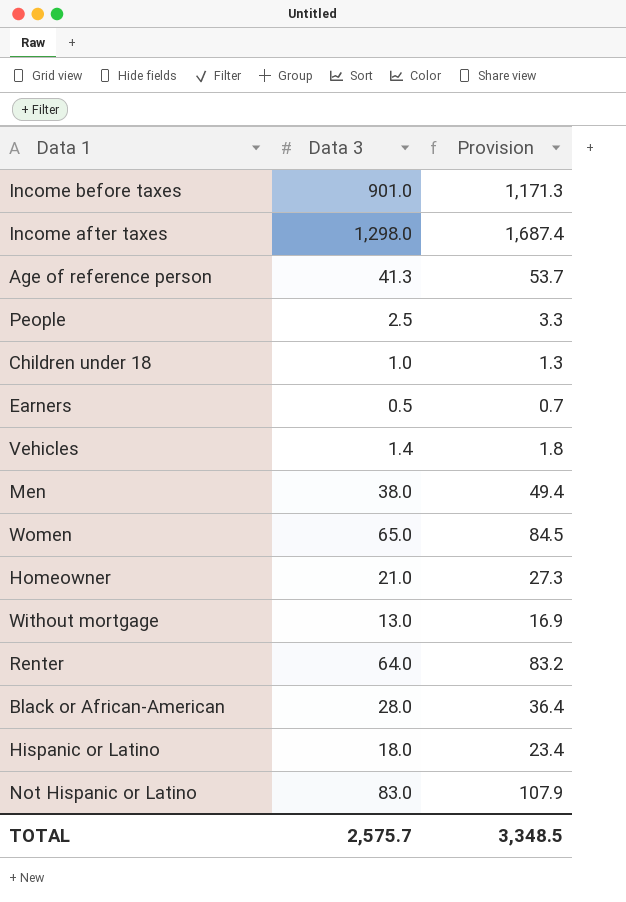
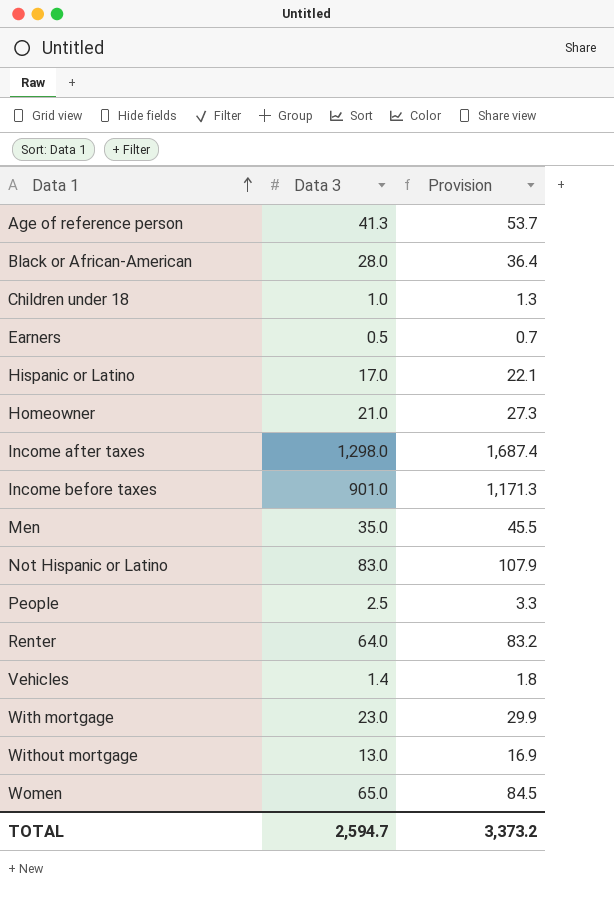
row order: none -> Data 1 ascending
Hispanic or Latino | Data 3: 18.0 -> 17.0
Hispanic or Latino | Provision: 23.4 -> 22.1
Men | Data 3: 38.0 -> 35.0
Men | Provision: 49.4 -> 45.5
row With mortgage: none -> 23.0 | 29.9
TOTAL | Data 3: 2,575.7 -> 2,594.7
TOTAL | Provision: 3,348.5 -> 3,373.2

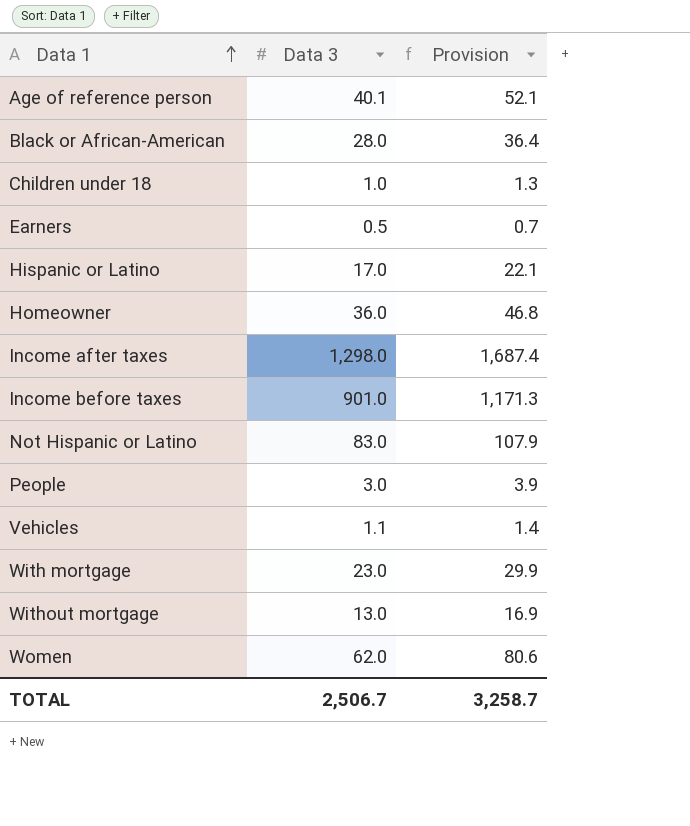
row Men: 35.0 | 45.5 -> none
row Renter: 64.0 | 83.2 -> none
Age of reference person | Data 3: 41.3 -> 40.1
Age of reference person | Provision: 53.7 -> 52.1
Homeowner | Data 3: 21.0 -> 36.0
Homeowner | Provision: 27.3 -> 46.8
People | Data 3: 2.5 -> 3.0
People | Provision: 3.3 -> 3.9
Vehicles | Data 3: 1.4 -> 1.1
Vehicles | Provision: 1.8 -> 1.4
Women | Data 3: 65.0 -> 62.0
Women | Provision: 84.5 -> 80.6
TOTAL | Data 3: 2,594.7 -> 2,506.7
TOTAL | Provision: 3,373.2 -> 3,258.7

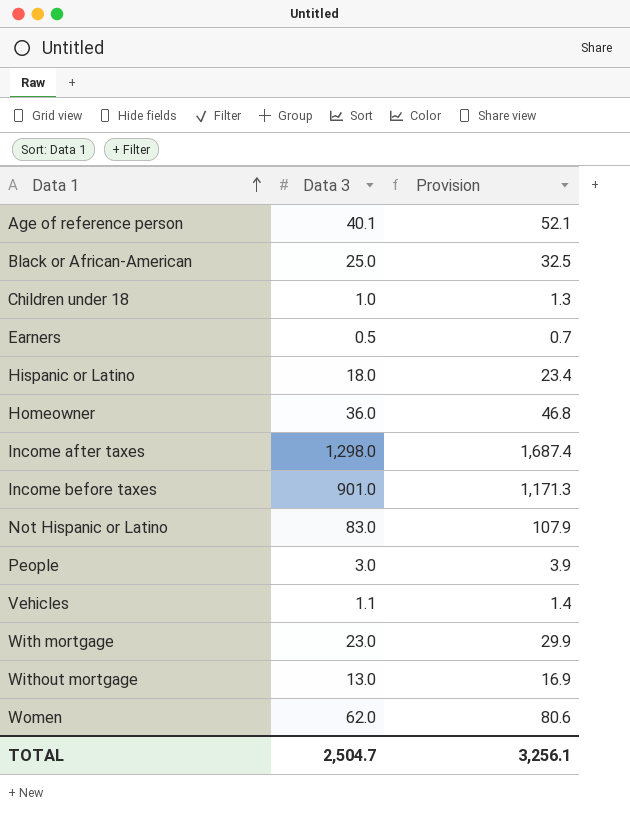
Black or African-American | Data 3: 28.0 -> 25.0
Black or African-American | Provision: 36.4 -> 32.5
Hispanic or Latino | Data 3: 17.0 -> 18.0
Hispanic or Latino | Provision: 22.1 -> 23.4
TOTAL | Data 3: 2,506.7 -> 2,504.7
TOTAL | Provision: 3,258.7 -> 3,256.1

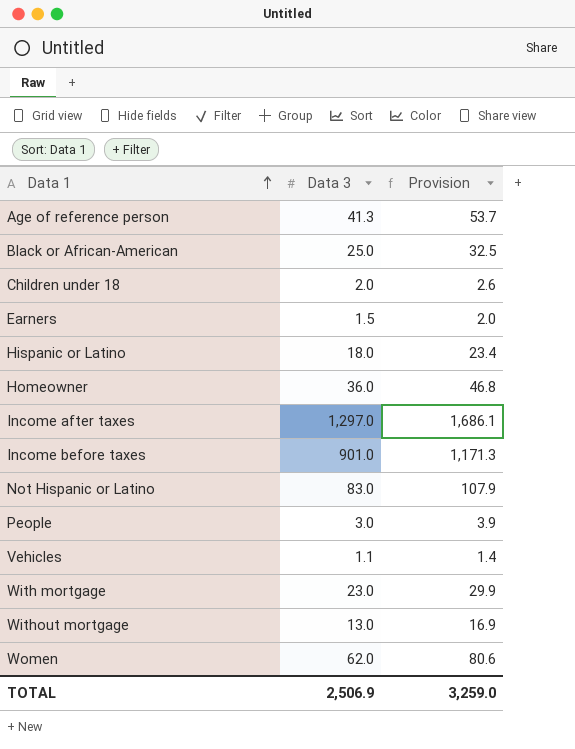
Age of reference person | Data 3: 40.1 -> 41.3
Age of reference person | Provision: 52.1 -> 53.7
Children under 18 | Data 3: 1.0 -> 2.0
Children under 18 | Provision: 1.3 -> 2.6
Earners | Data 3: 0.5 -> 1.5
Earners | Provision: 0.7 -> 2.0
Income after taxes | Data 3: 1,298.0 -> 1,297.0
Income after taxes | Provision: 1,687.4 -> 1,686.1
TOTAL | Data 3: 2,504.7 -> 2,506.9
TOTAL | Provision: 3,256.1 -> 3,259.0

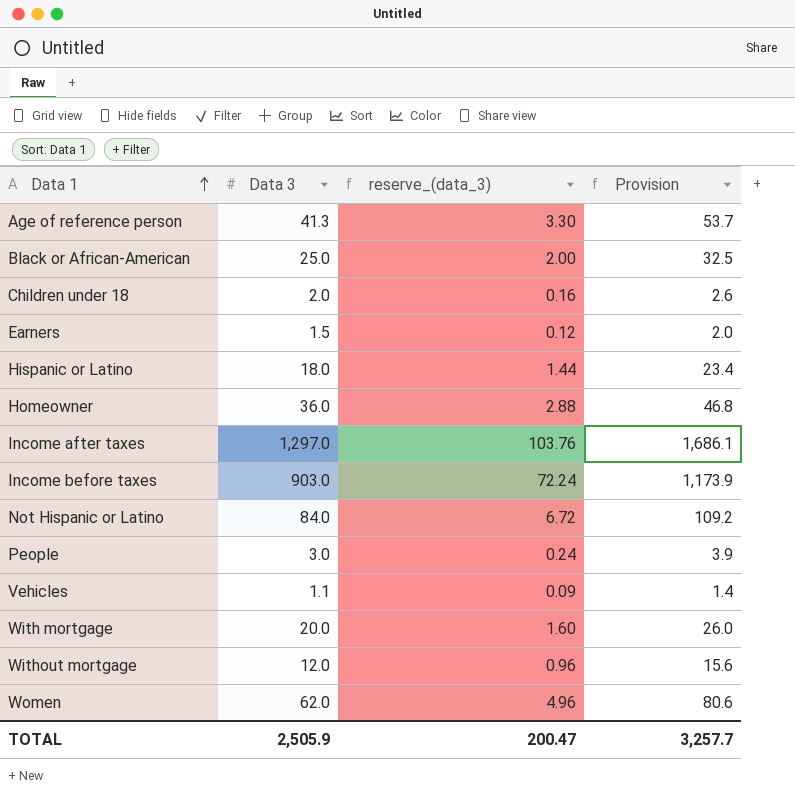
column reserve_(data_3) | formula: none -> [Data 3] * 0.08
Income before taxes | Data 3: 901.0 -> 903.0
Income before taxes | Provision: 1,171.3 -> 1,173.9
Not Hispanic or Latino | Data 3: 83.0 -> 84.0
Not Hispanic or Latino | Provision: 107.9 -> 109.2
With mortgage | Data 3: 23.0 -> 20.0
With mortgage | Provision: 29.9 -> 26.0
Without mortgage | Data 3: 13.0 -> 12.0
Without mortgage | Provision: 16.9 -> 15.6
TOTAL | Data 3: 2,506.9 -> 2,505.9
TOTAL | Provision: 3,259.0 -> 3,257.7

